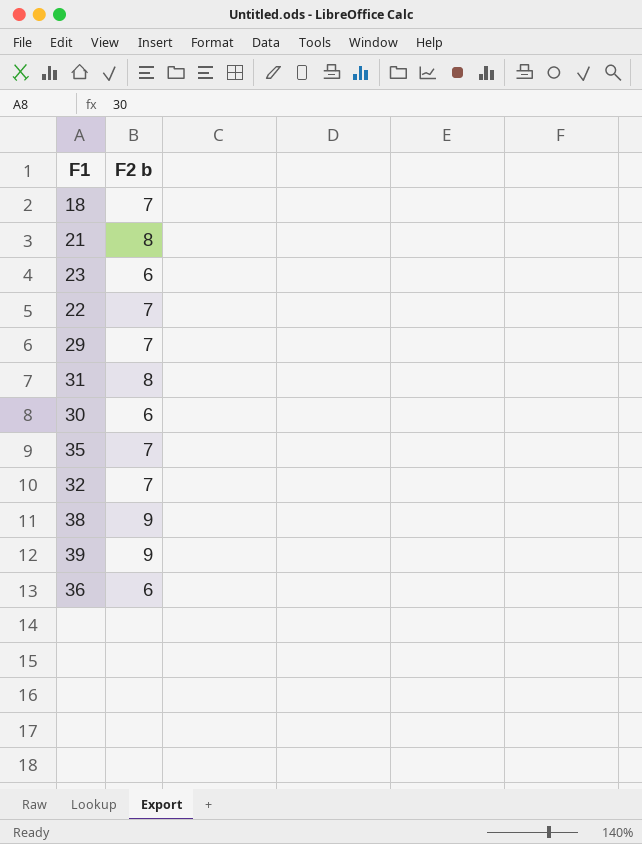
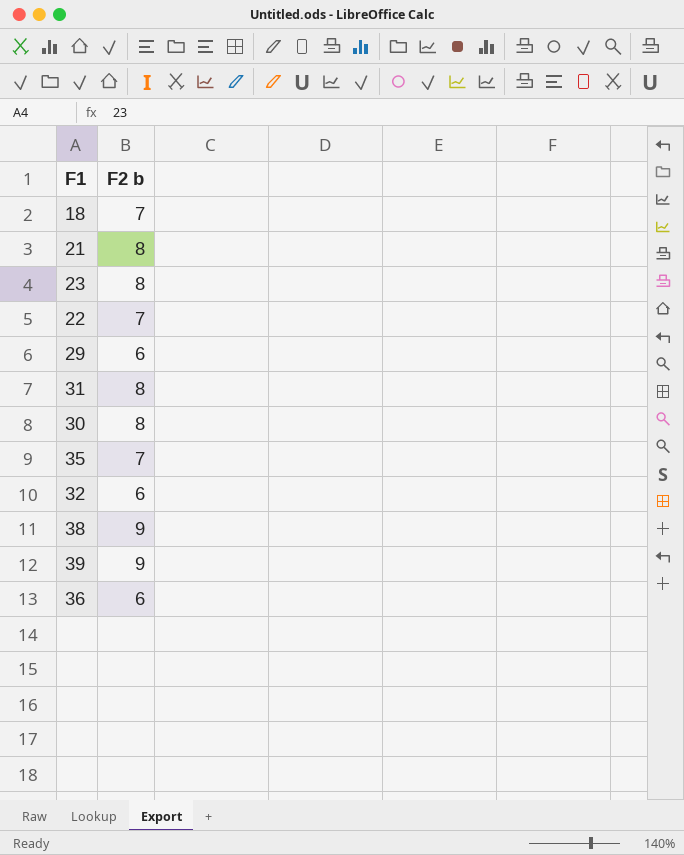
23 | F2 b: 6 -> 8
29 | F2 b: 7 -> 6
30 | F2 b: 6 -> 8
32 | F2 b: 7 -> 6

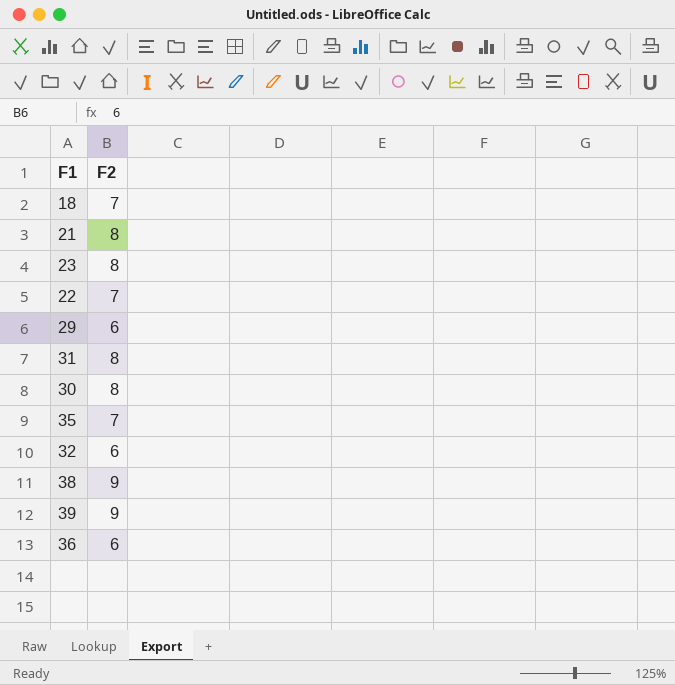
column name: F2 b -> F2

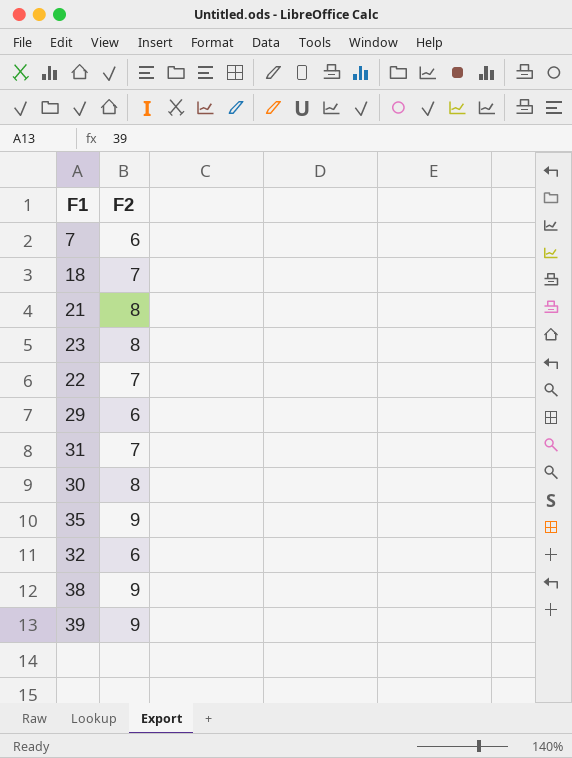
row 36: 6 -> none
row 7: none -> 6
31 | F2: 8 -> 7
35 | F2: 7 -> 9

